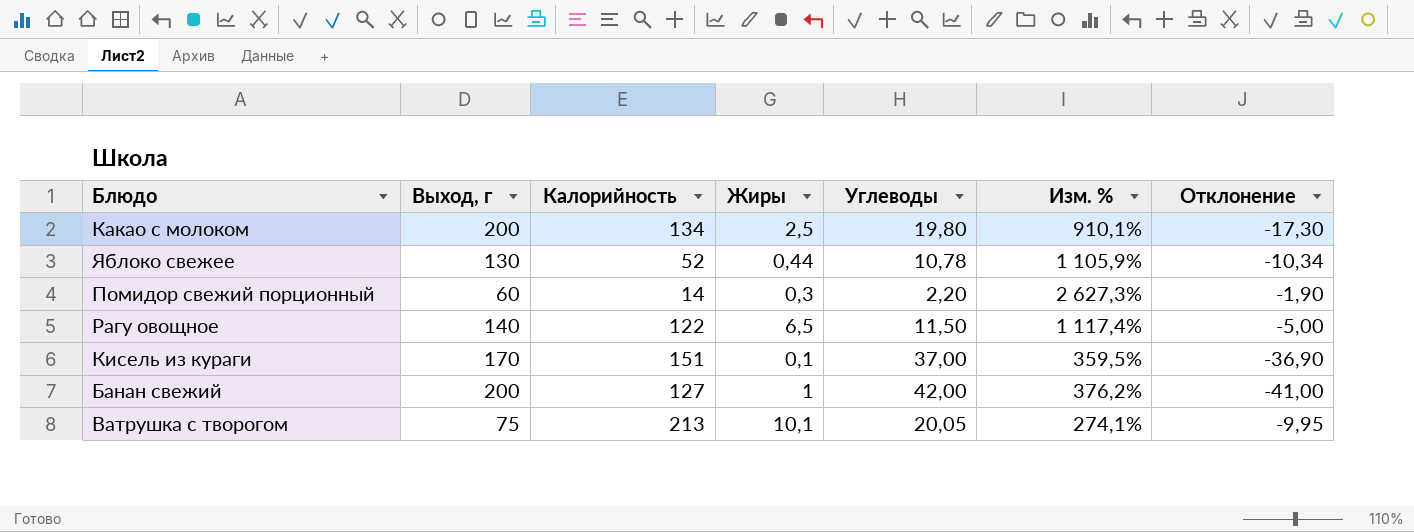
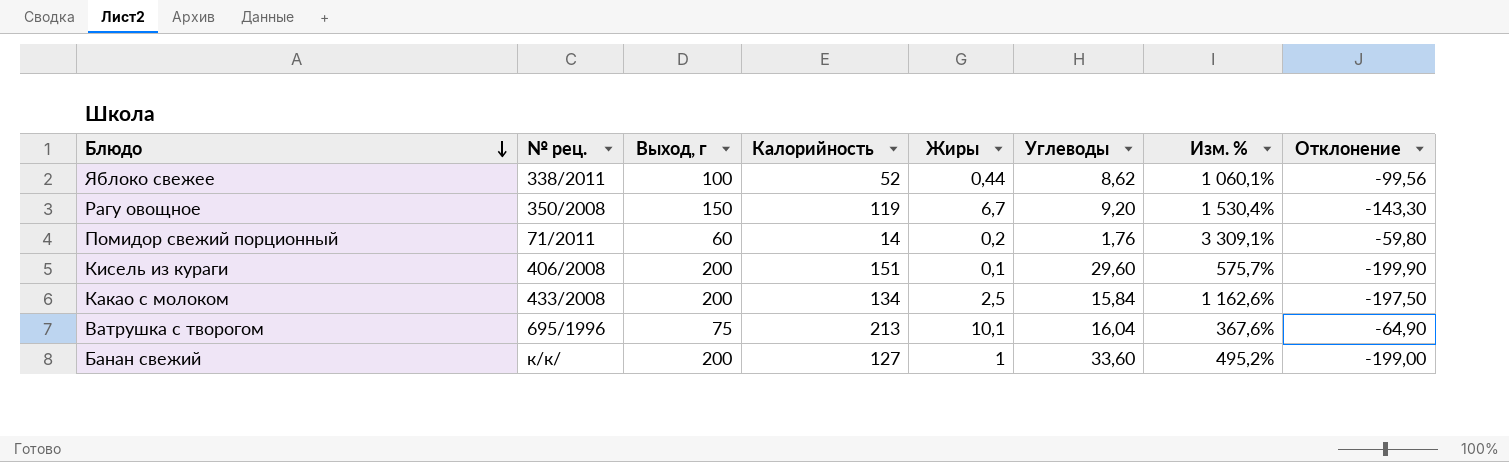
row order: none -> Блюдо descending
column № рец. | position: none -> 2
column Отклонение | formula: [Жиры] - [Углеводы] -> [Жиры] - [Выход, г]
Яблоко свежее | Выход, г: 130 -> 100
Яблоко свежее | Углеводы: 10,78 -> 8,62
Яблоко свежее | Изм. %: 1 105,9% -> 1 060,1%
Рагу овощное | Выход, г: 140 -> 150
Рагу овощное | Калорийность: 122 -> 119
Рагу овощное | Жиры: 6,5 -> 6,7
Рагу овощное | Углеводы: 11,50 -> 9,20
Рагу овощное | Изм. %: 1 117,4% -> 1 530,4%
Помидор свежий порционный | Жиры: 0,3 -> 0,2
Помидор свежий порционный | Углеводы: 2,20 -> 1,76
Помидор свежий порционный | Изм. %: 2 627,3% -> 3 309,1%
Кисель из кураги | Выход, г: 170 -> 200
Кисель из кураги | Углеводы: 37,00 -> 29,60
Кисель из кураги | Изм. %: 359,5% -> 575,7%
Какао с молоком | Углеводы: 19,80 -> 15,84
Какао с молоком | Изм. %: 910,1% -> 1 162,6%
Ватрушка с творогом | Углеводы: 20,05 -> 16,04
Ватрушка с творогом | Изм. %: 274,1% -> 367,6%
Банан свежий | Углеводы: 42,00 -> 33,60
Банан свежий | Изм. %: 376,2% -> 495,2%

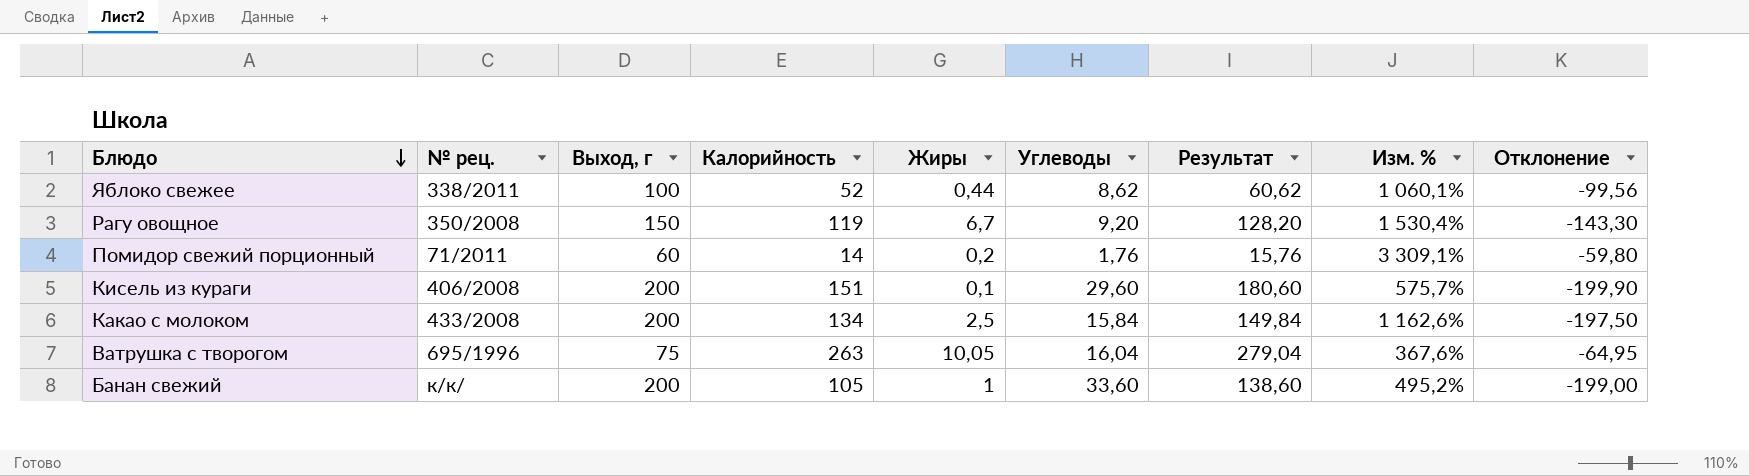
column Результат | formula: none -> [Калорийность] + [Углеводы]
Ватрушка с творогом | Калорийность: 213 -> 263
Ватрушка с творогом | Жиры: 10,1 -> 10,05
Ватрушка с творогом | Отклонение: -64,90 -> -64,95
Банан свежий | Калорийность: 127 -> 105

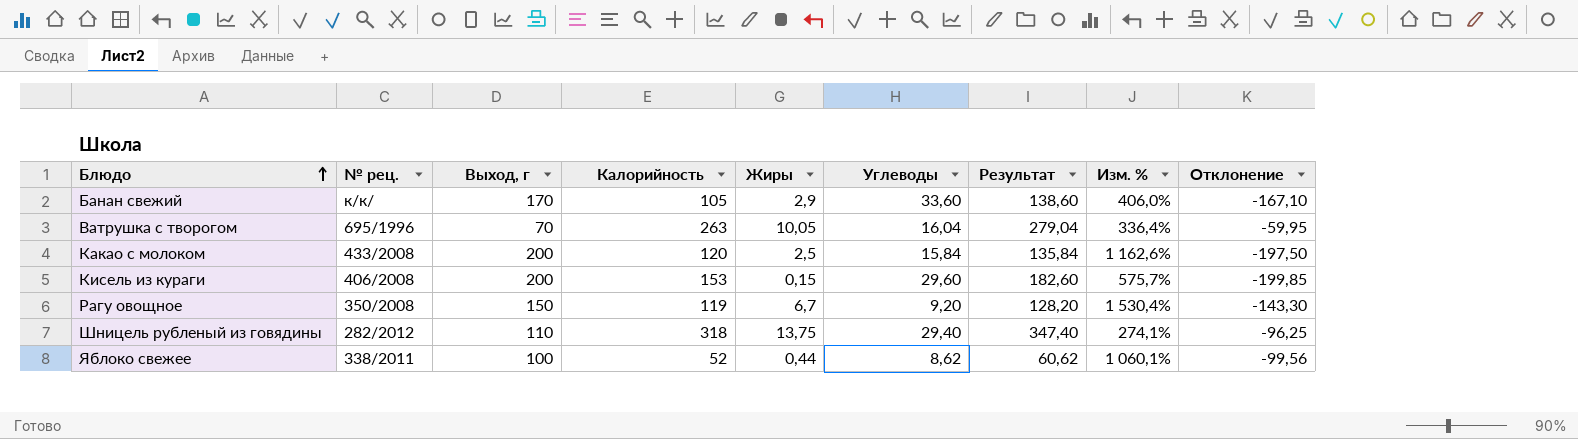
row order: Блюдо descending -> Блюдо ascending
row Помидор свежий порционный: 71/2011 | 60 | 14 | 0,2 | 1,76 | 15,76 | 3 309,1% | -59,80 -> none
Банан свежий | Выход, г: 200 -> 170
Банан свежий | Жиры: 1 -> 2,9
Банан свежий | Изм. %: 495,2% -> 406,0%
Банан свежий | Отклонение: -199,00 -> -167,10
Ватрушка с творогом | Выход, г: 75 -> 70
Ватрушка с творогом | Изм. %: 367,6% -> 336,4%
Ватрушка с творогом | Отклонение: -64,95 -> -59,95
Какао с молоком | Калорийность: 134 -> 120
Какао с молоком | Результат: 149,84 -> 135,84
Кисель из кураги | Калорийность: 151 -> 153
Кисель из кураги | Жиры: 0,1 -> 0,15
Кисель из кураги | Результат: 180,60 -> 182,60
Кисель из кураги | Отклонение: -199,90 -> -199,85
row Шницель рубленый из говядины: none -> 282/2012 | 110 | 318 | 13,75 | 29,40 | 347,40 | 274,1% | -96,25

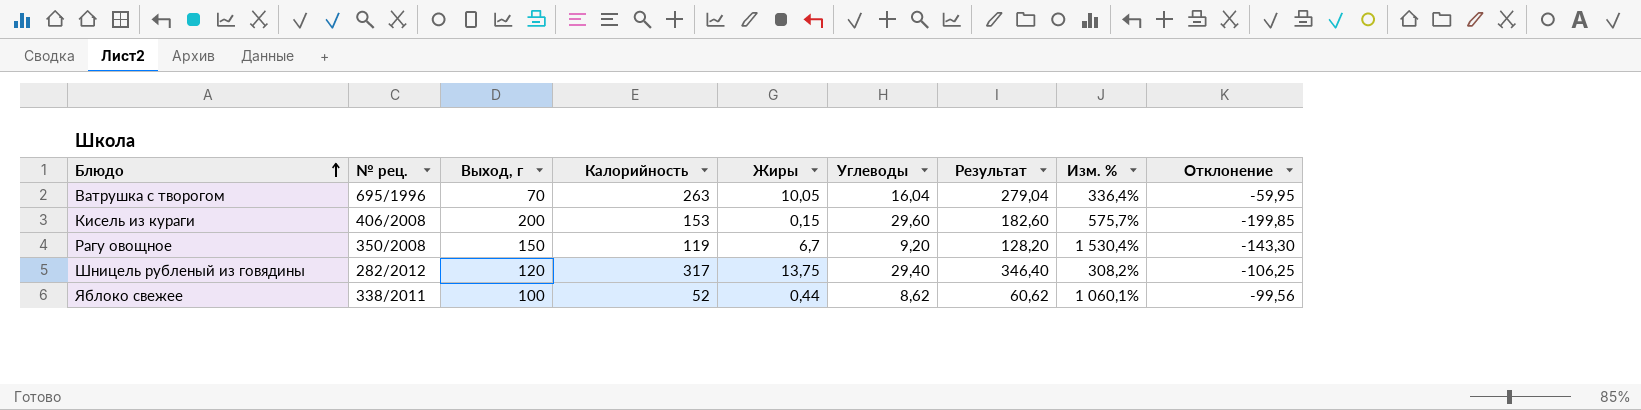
row Банан свежий: к/к/ | 170 | 105 | 2,9 | 33,60 | 138,60 | 406,0% | -167,10 -> none
row Какао с молоком: 433/2008 | 200 | 120 | 2,5 | 15,84 | 135,84 | 1 162,6% | -197,50 -> none
Шницель рубленый из говядины | Выход, г: 110 -> 120
Шницель рубленый из говядины | Калорийность: 318 -> 317
Шницель рубленый из говядины | Результат: 347,40 -> 346,40
Шницель рубленый из говядины | Изм. %: 274,1% -> 308,2%
Шницель рубленый из говядины | Отклонение: -96,25 -> -106,25

